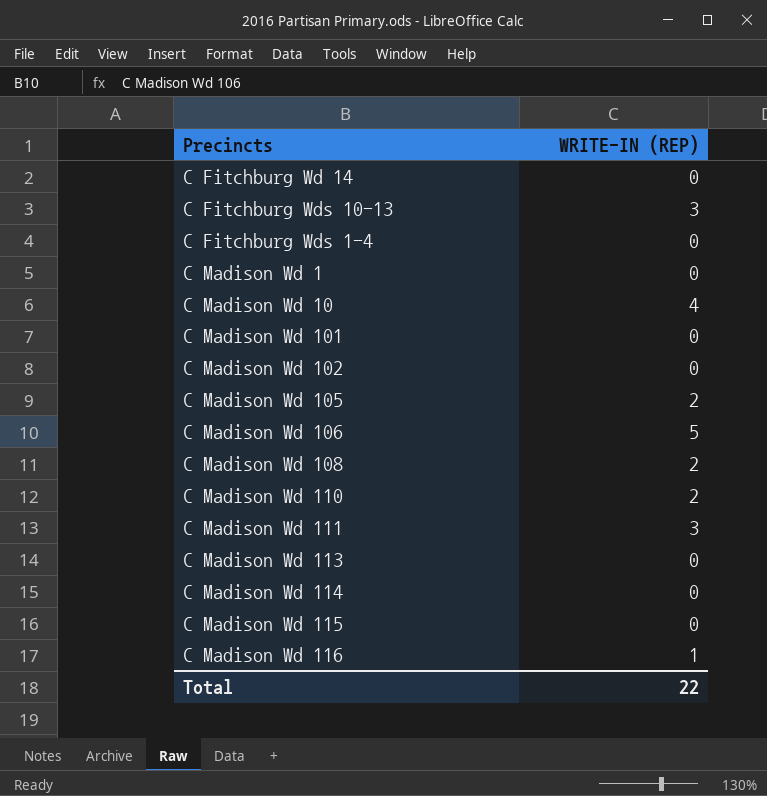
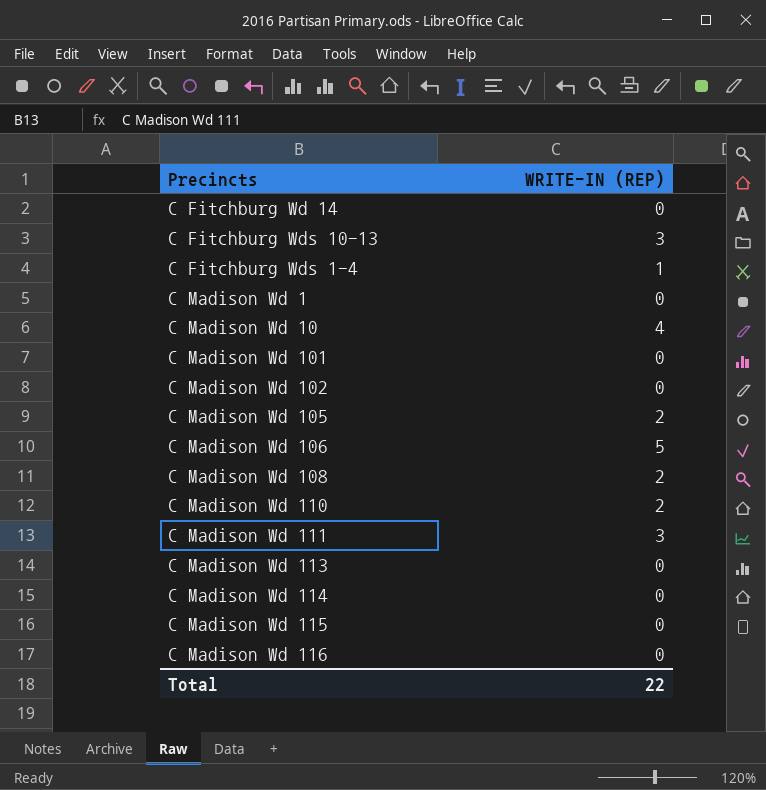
C Fitchburg Wds 1-4 | WRITE-IN (REP): 0 -> 1
C Madison Wd 116 | WRITE-IN (REP): 1 -> 0

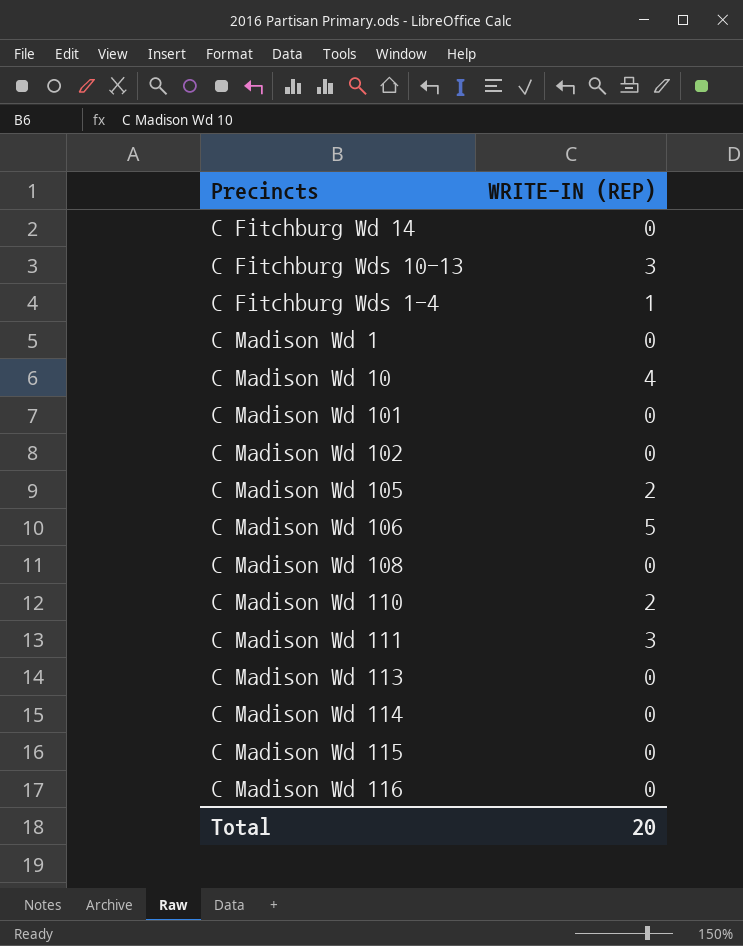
C Madison Wd 108 | WRITE-IN (REP): 2 -> 0
Total | WRITE-IN (REP): 22 -> 20

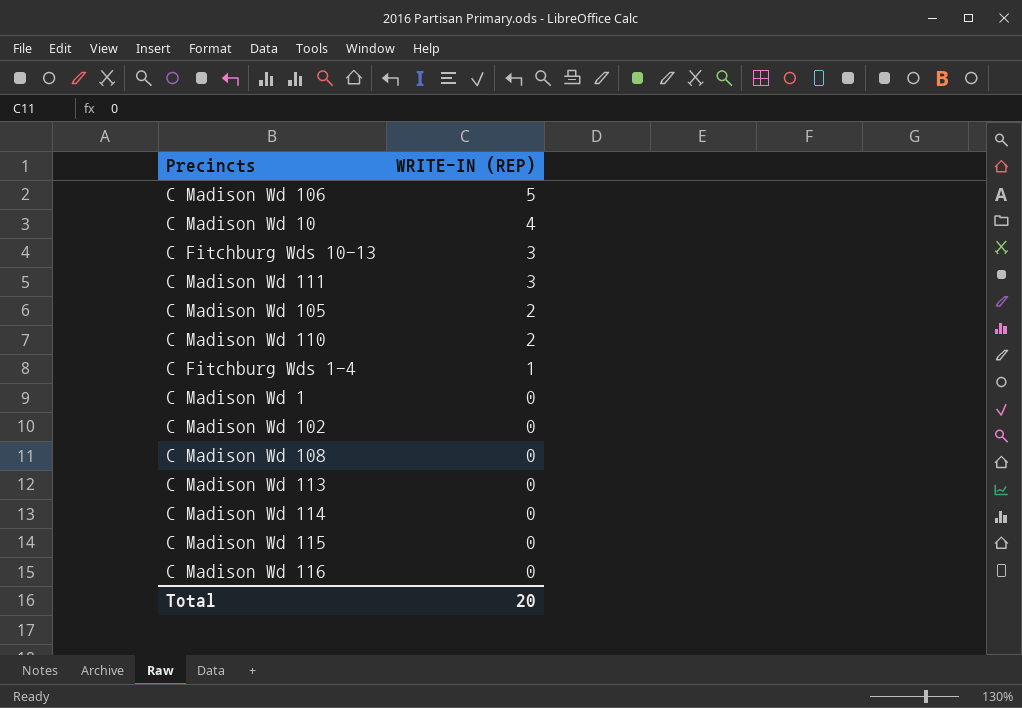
row order: none -> WRITE-IN (REP) descending
row C Fitchburg Wd 14: 0 -> none
row C Madison Wd 101: 0 -> none

